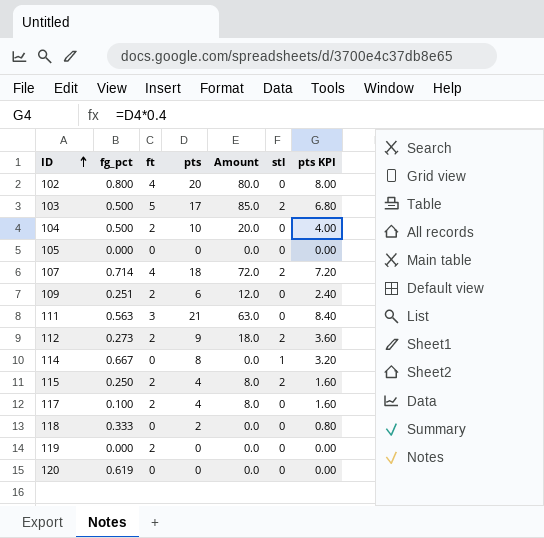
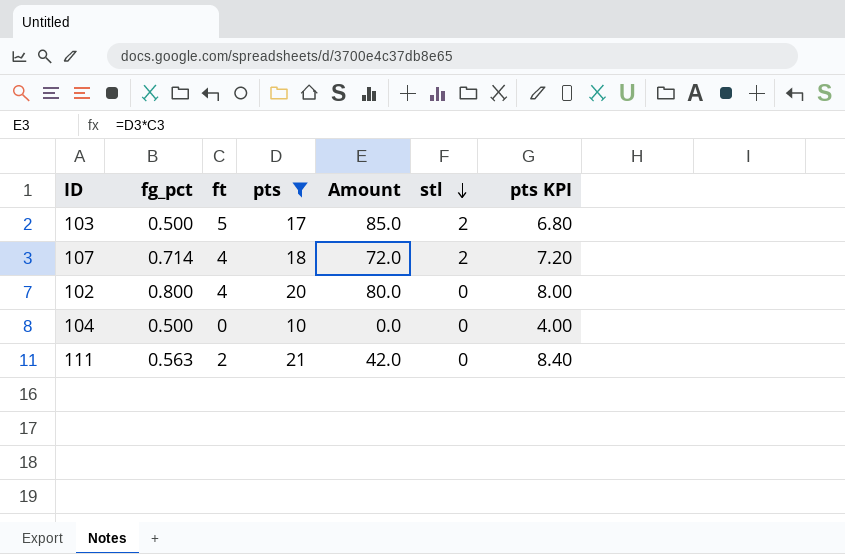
filter: none -> pts >= 10
row order: ID ascending -> stl descending
104 | ft: 2 -> 0
104 | Amount: 20.0 -> 0.0
111 | ft: 3 -> 2
111 | Amount: 63.0 -> 42.0

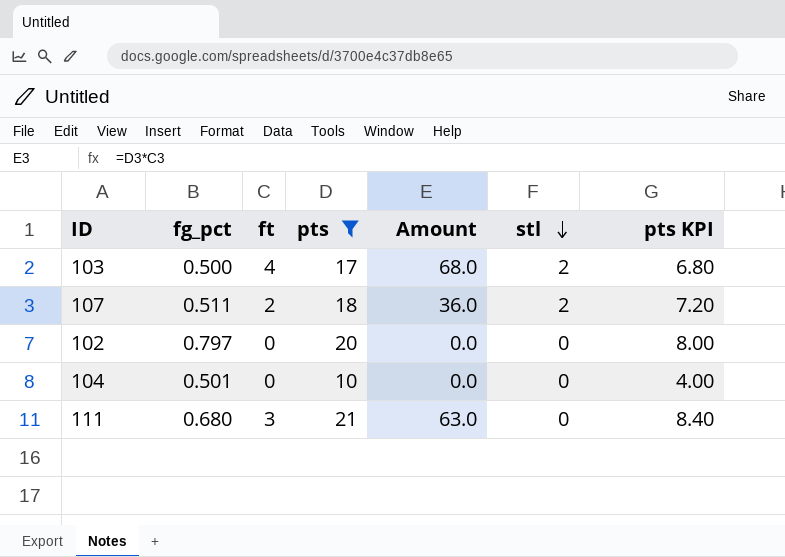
103 | ft: 5 -> 4
103 | Amount: 85.0 -> 68.0
107 | fg_pct: 0.714 -> 0.511
107 | ft: 4 -> 2
107 | Amount: 72.0 -> 36.0
102 | fg_pct: 0.800 -> 0.797
102 | ft: 4 -> 0
102 | Amount: 80.0 -> 0.0
104 | fg_pct: 0.500 -> 0.501
111 | fg_pct: 0.563 -> 0.680
111 | ft: 2 -> 3
111 | Amount: 42.0 -> 63.0

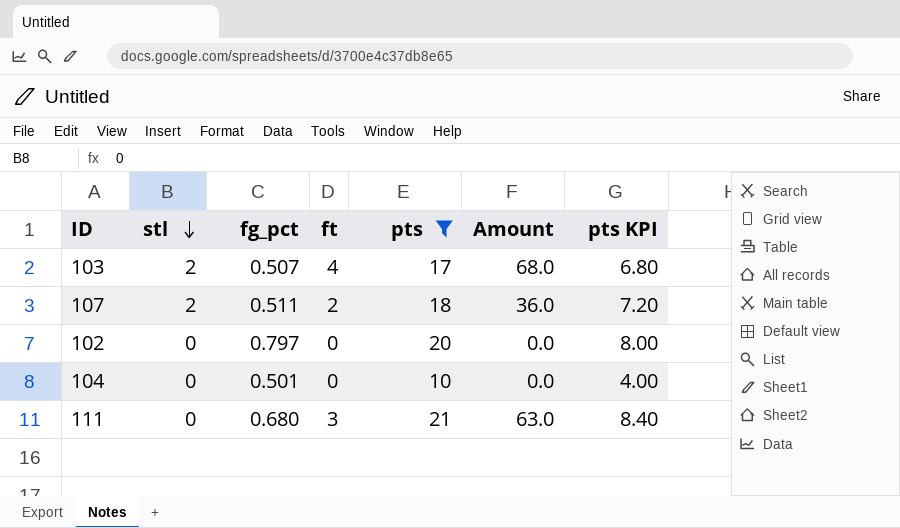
column stl | position: 6 -> 2
103 | fg_pct: 0.500 -> 0.507

